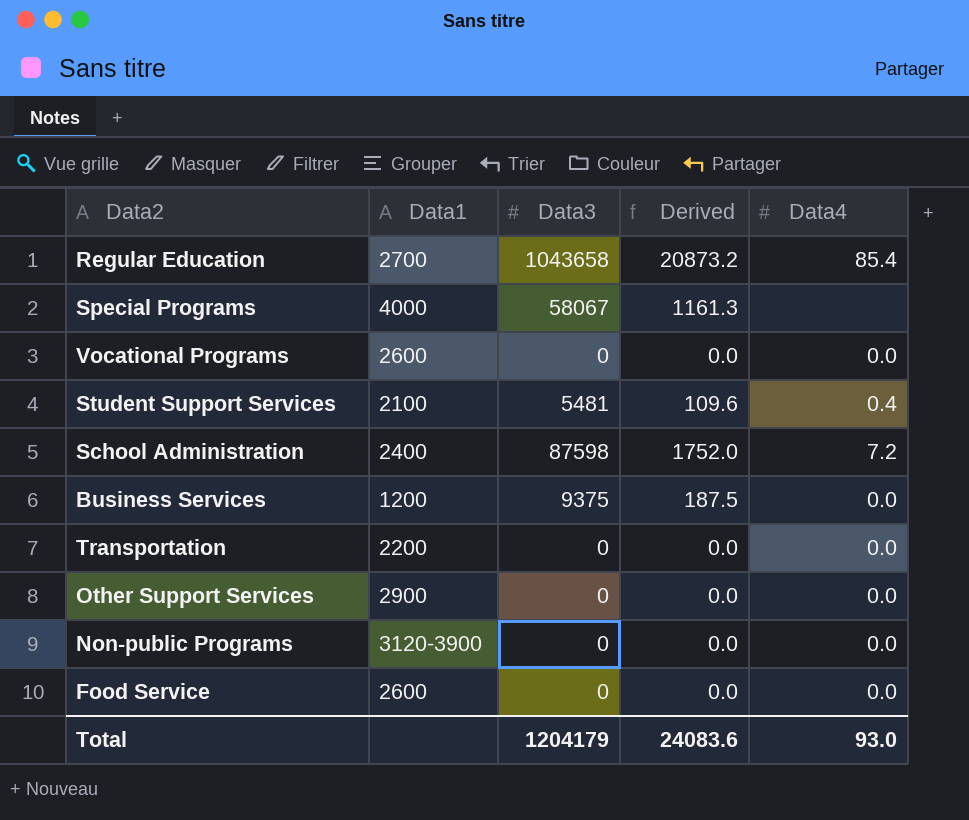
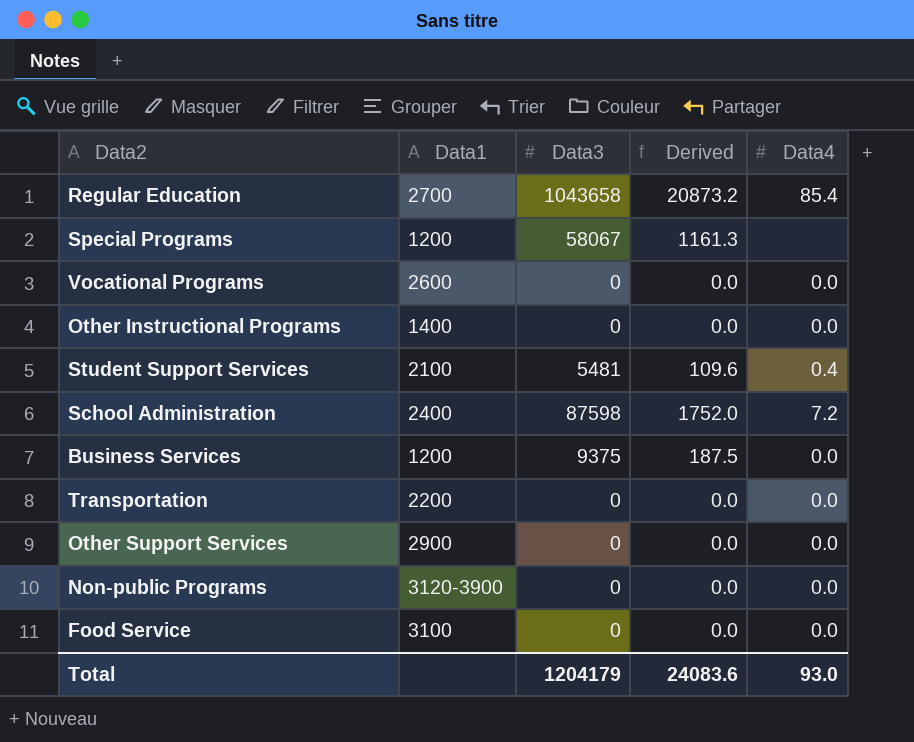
Special Programs | Data1: 4000 -> 1200
row Other Instructional Programs: none -> 1400 | 0 | 0.0 | 0.0
Food Service | Data1: 2600 -> 3100

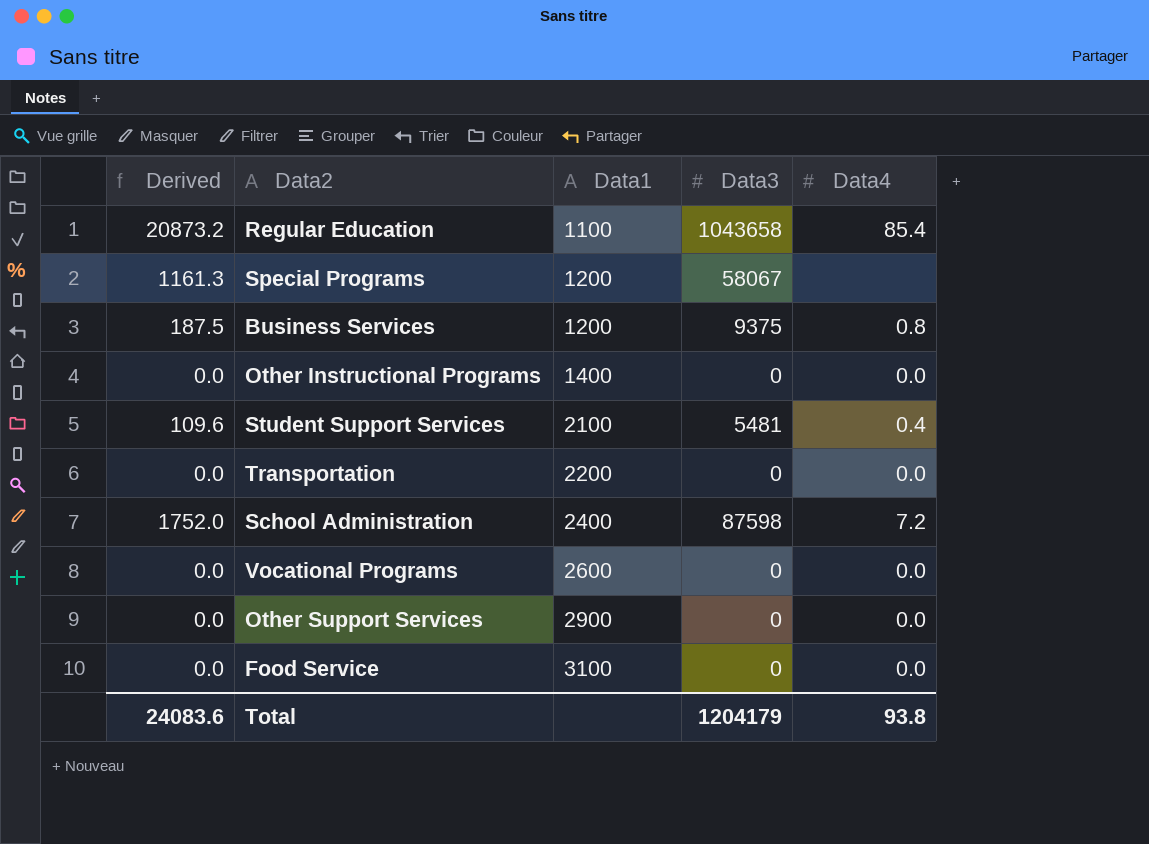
row order: none -> Data1 ascending
column Derived | position: 4 -> 1
row Non-public Programs: 3120-3900 | 0 | 0.0 | 0.0 -> none
Regular Education | Data1: 2700 -> 1100
Business Services | Data4: 0.0 -> 0.8
Total | Data4: 93.0 -> 93.8

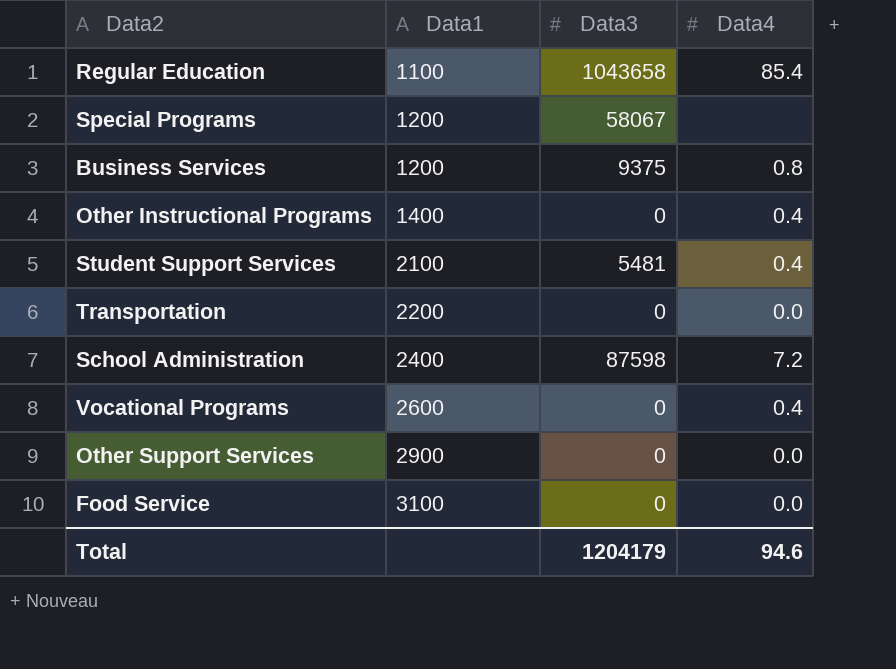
column Derived | formula: [Data3] * 0.02 -> none
Other Instructional Programs | Data4: 0.0 -> 0.4
Vocational Programs | Data4: 0.0 -> 0.4
Total | Data4: 93.8 -> 94.6

